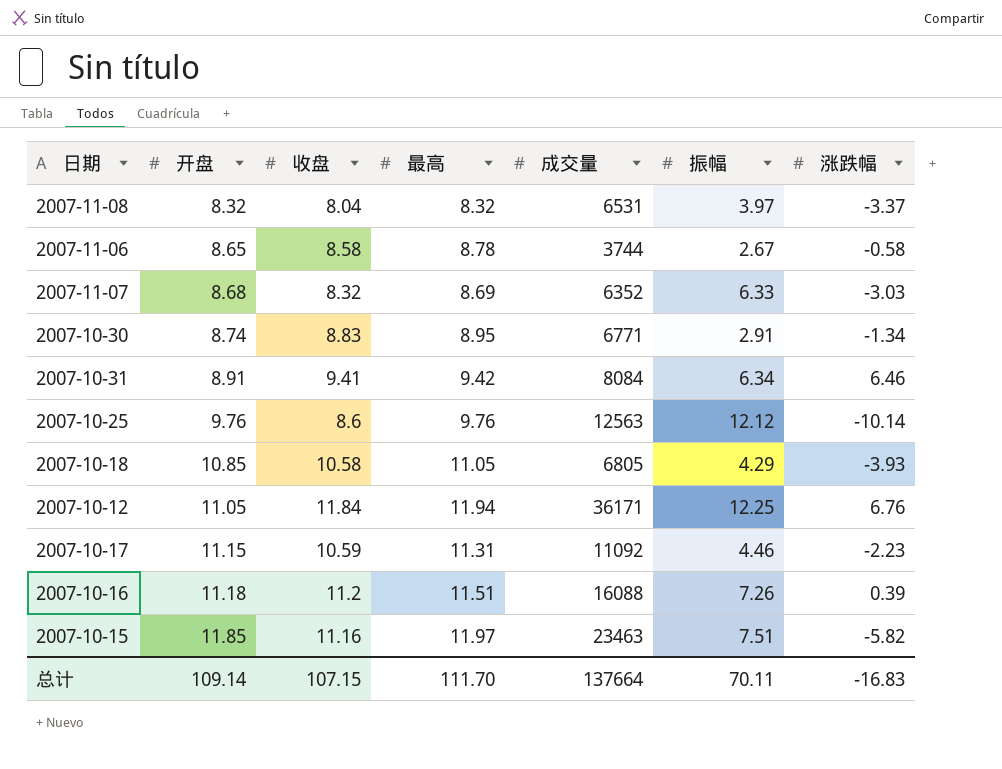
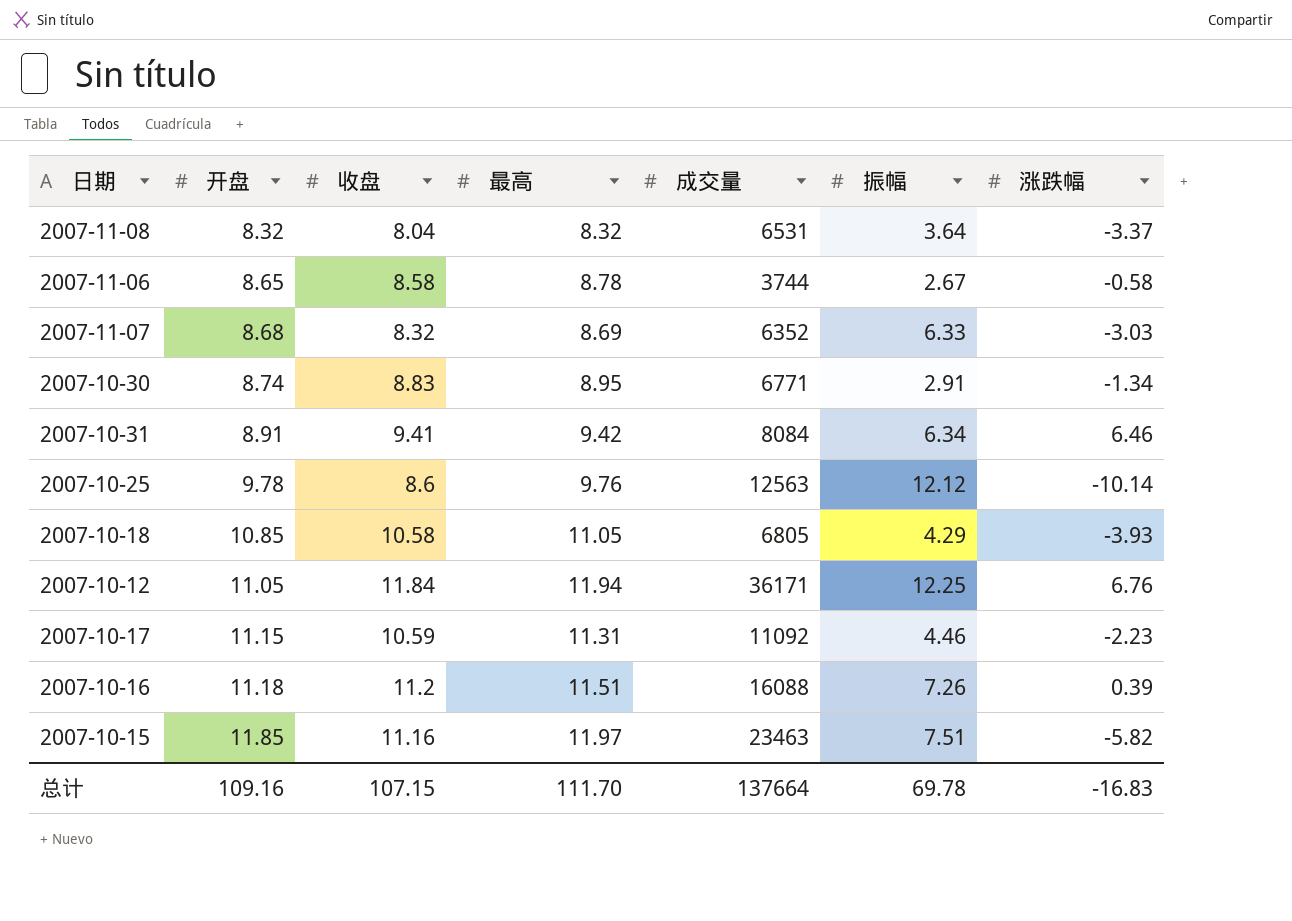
2007-11-08 | 振幅: 3.97 -> 3.64
2007-10-25 | 开盘: 9.76 -> 9.78
总计 | 开盘: 109.14 -> 109.16
总计 | 振幅: 70.11 -> 69.78

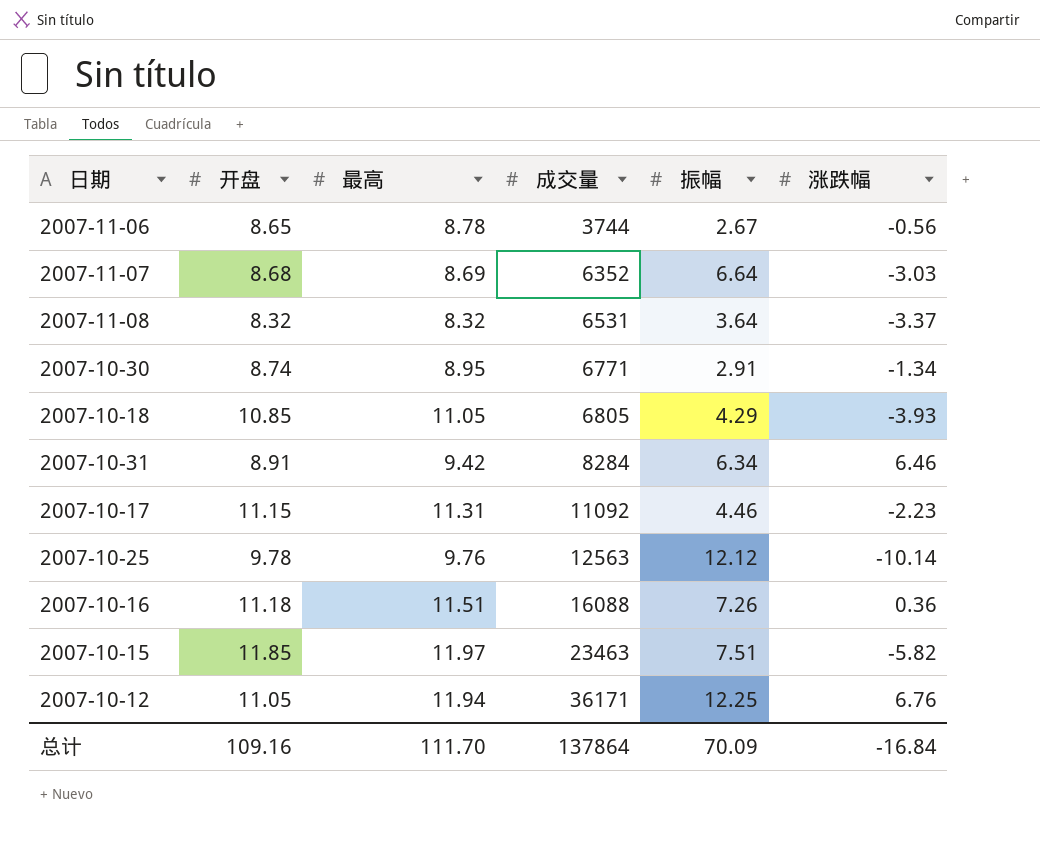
row order: 开盘 ascending -> 成交量 ascending
column 收盘 | position: 3 -> none
2007-11-06 | 涨跌幅: -0.58 -> -0.56
2007-11-07 | 振幅: 6.33 -> 6.64
2007-10-31 | 成交量: 8084 -> 8284
2007-10-16 | 涨跌幅: 0.39 -> 0.36
总计 | 成交量: 137664 -> 137864
总计 | 振幅: 69.78 -> 70.09
总计 | 涨跌幅: -16.83 -> -16.84

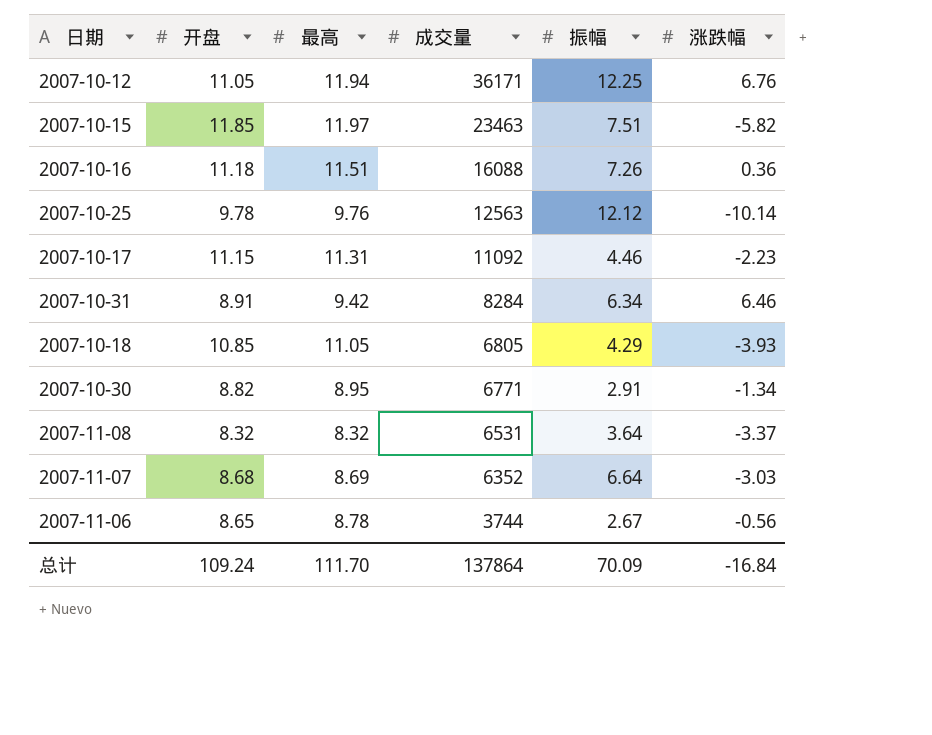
row order: 成交量 ascending -> 成交量 descending
2007-10-30 | 开盘: 8.74 -> 8.82
总计 | 开盘: 109.16 -> 109.24

